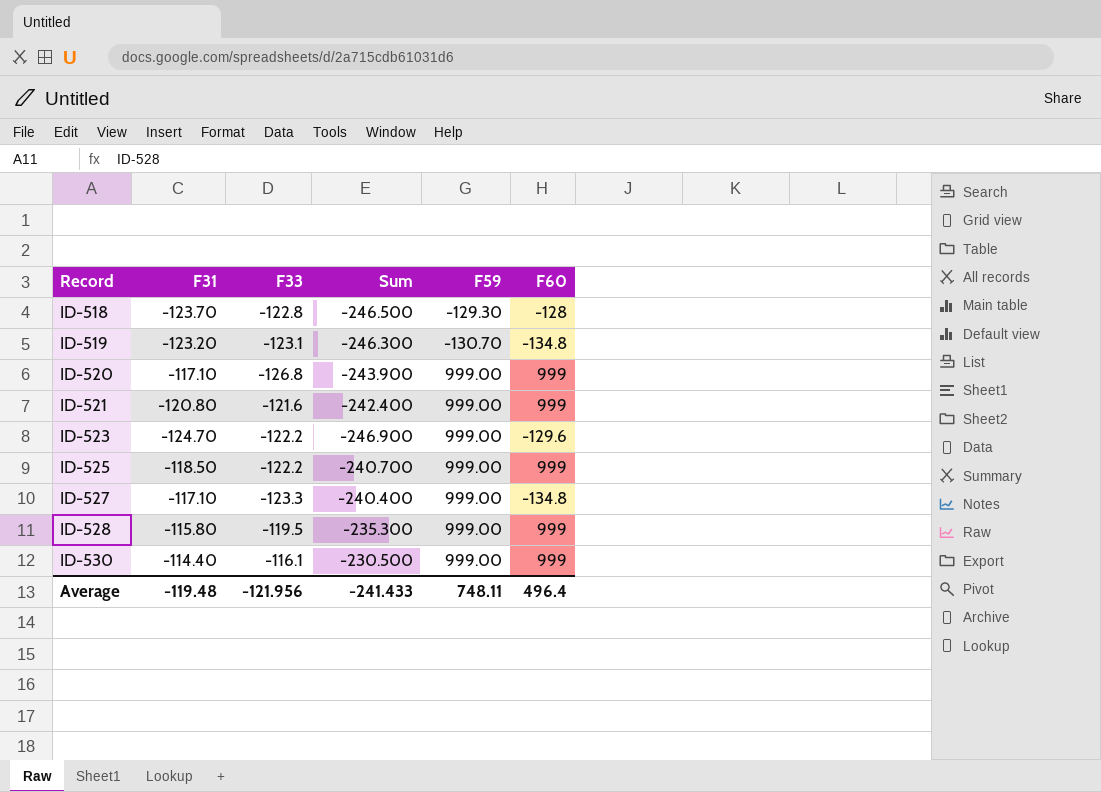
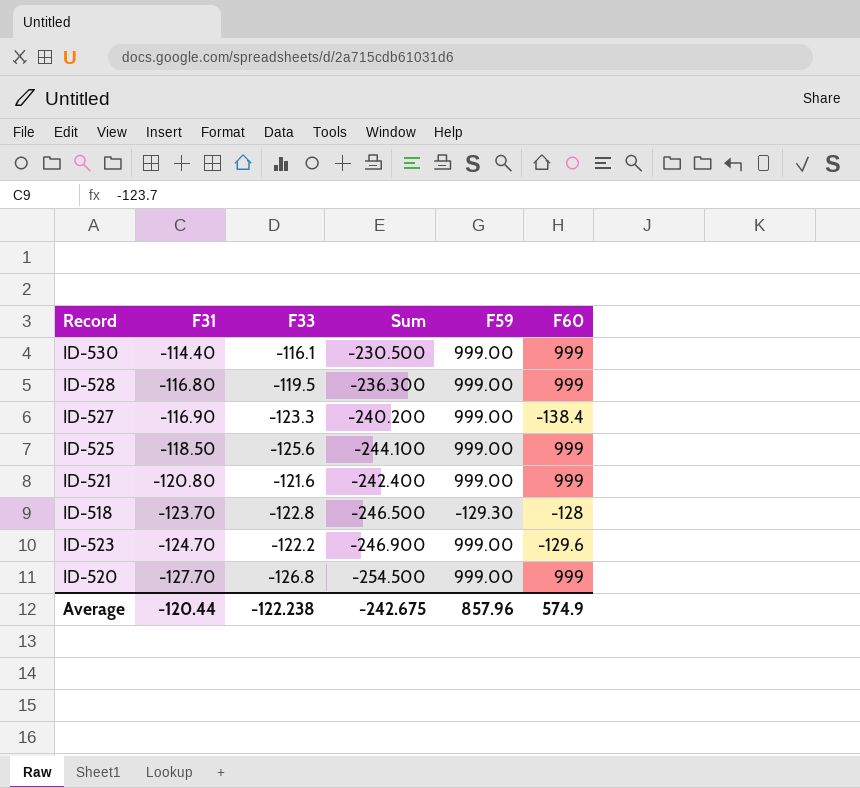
row order: Record ascending -> F31 descending
row ID-519: -123.20 | -123.1 | -246.300 | -130.70 | -134.8 -> none
ID-528 | F31: -115.80 -> -116.80
ID-528 | Sum: -235.300 -> -236.300
ID-527 | F31: -117.10 -> -116.90
ID-527 | Sum: -240.400 -> -240.200
ID-527 | F60: -134.8 -> -138.4
ID-525 | F33: -122.2 -> -125.6
ID-525 | Sum: -240.700 -> -244.100
ID-520 | F31: -117.10 -> -127.70
ID-520 | Sum: -243.900 -> -254.500
Average | F31: -119.48 -> -120.44
Average | F33: -121.956 -> -122.238
Average | Sum: -241.433 -> -242.675
Average | F59: 748.11 -> 857.96
Average | F60: 496.4 -> 574.9

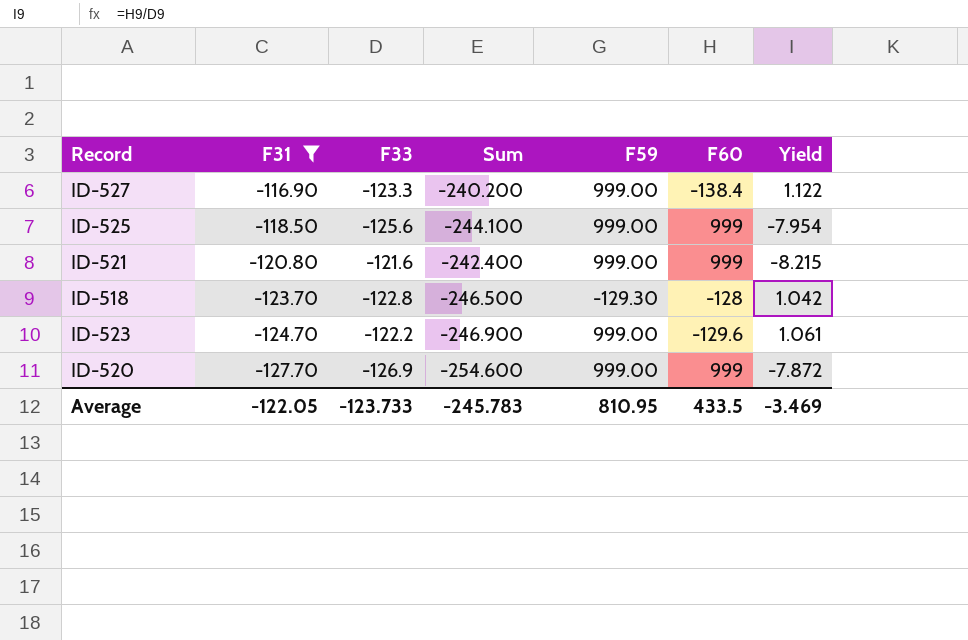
filter: none -> F31 <= -116.90
column Yield | formula: none -> [F60] / [F33]
ID-520 | F33: -126.8 -> -126.9
ID-520 | Sum: -254.500 -> -254.600
Average | F31: -120.44 -> -122.05
Average | F33: -122.238 -> -123.733
Average | Sum: -242.675 -> -245.783
Average | F59: 857.96 -> 810.95
Average | F60: 574.9 -> 433.5

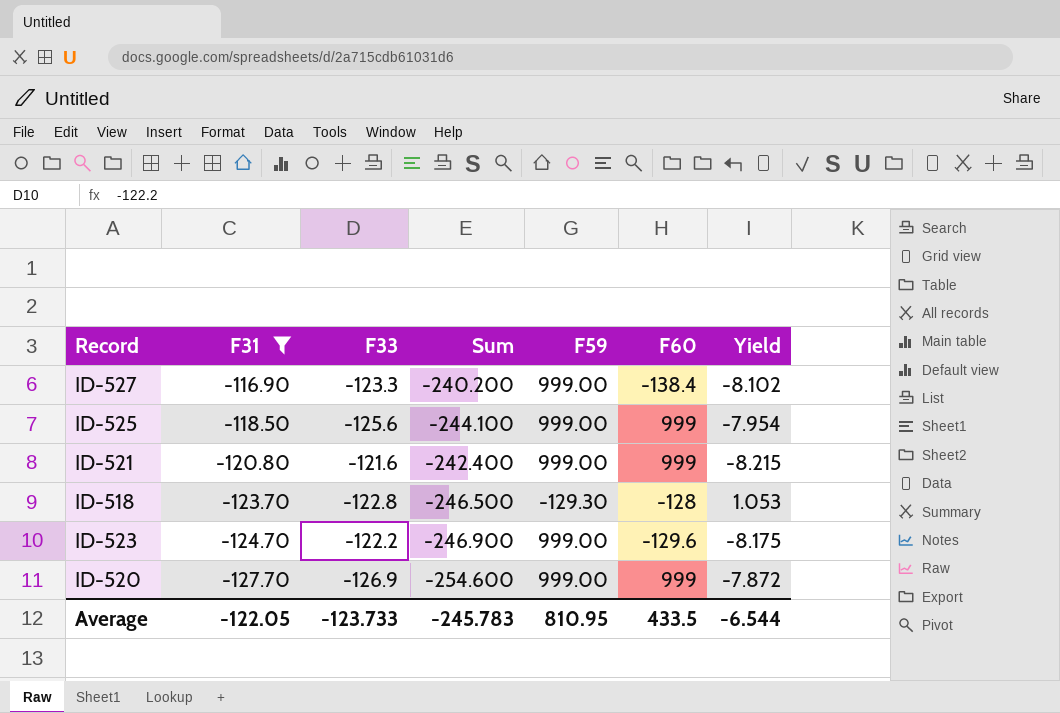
column Yield | formula: [F60] / [F33] -> [F59] / [F33]
Average | Yield: -3.469 -> -6.544

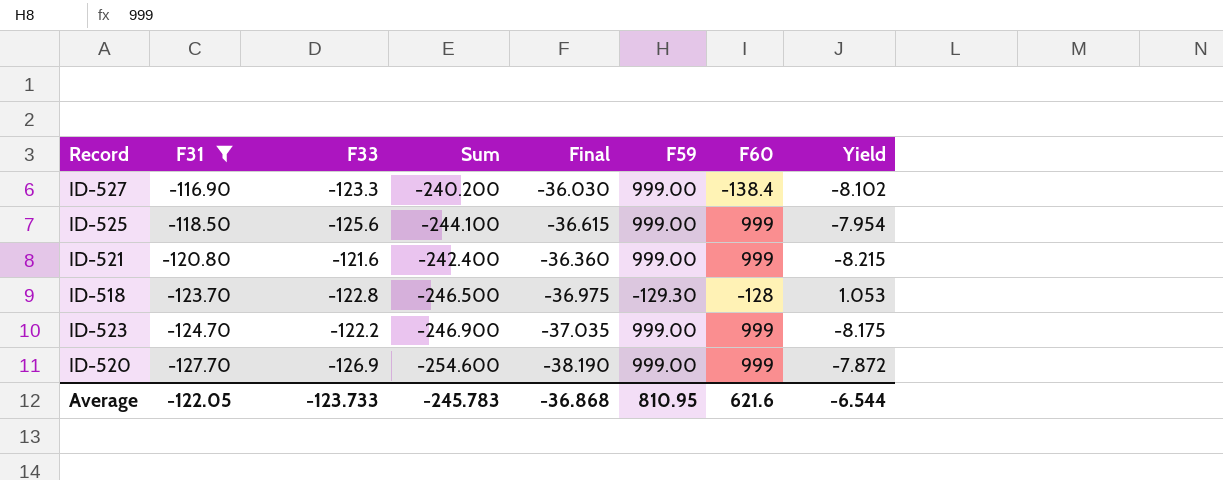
column Final | formula: none -> [Sum] * 0.15
ID-523 | F60: -129.6 -> 999
Average | F60: 433.5 -> 621.6

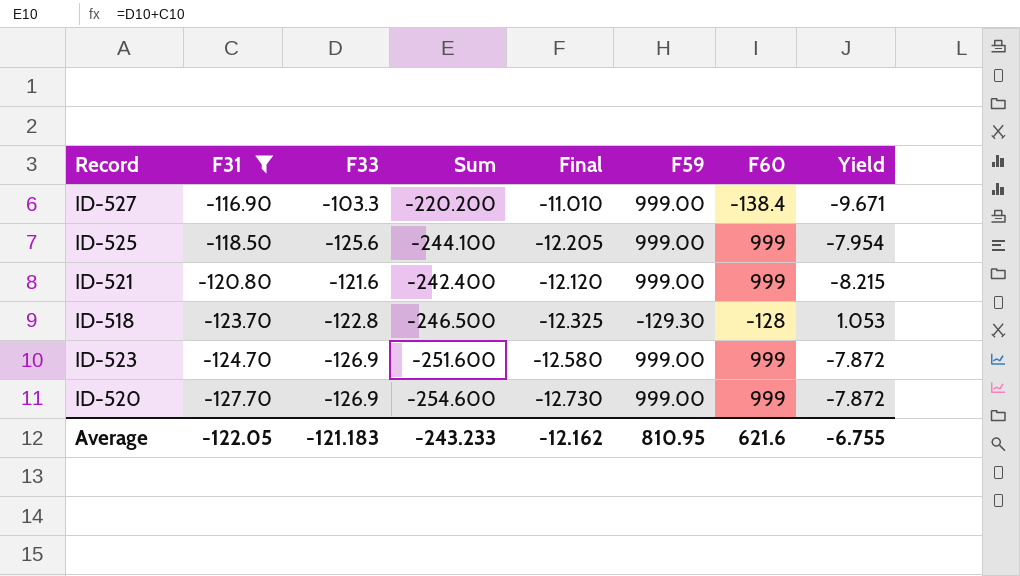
column Final | formula: [Sum] * 0.15 -> [Sum] * 0.05
ID-527 | F33: -123.3 -> -103.3
ID-527 | Sum: -240.200 -> -220.200
ID-527 | Yield: -8.102 -> -9.671
ID-523 | F33: -122.2 -> -126.9
ID-523 | Sum: -246.900 -> -251.600
ID-523 | Yield: -8.175 -> -7.872
Average | F33: -123.733 -> -121.183
Average | Sum: -245.783 -> -243.233
Average | Final: -36.868 -> -12.162
Average | Yield: -6.544 -> -6.755

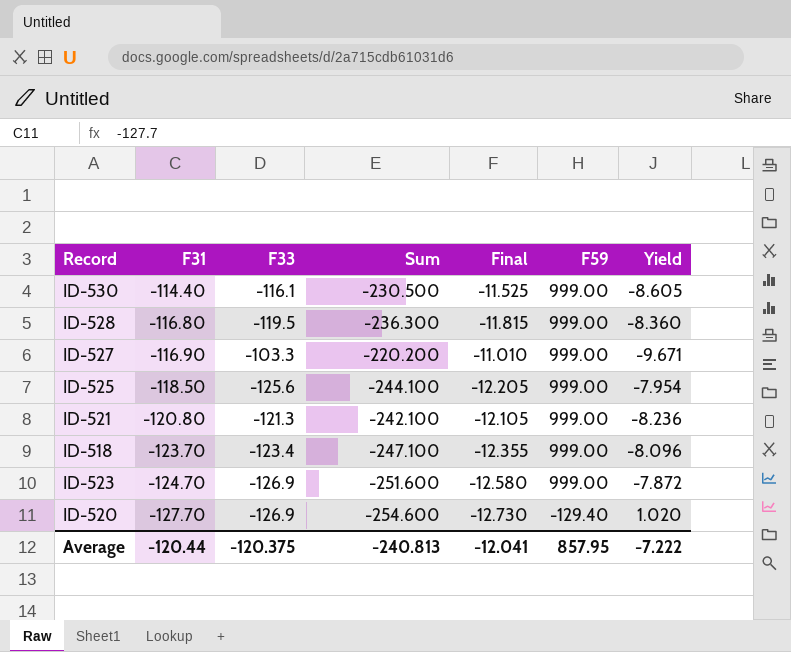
filter: F31 <= -116.90 -> none
column F60 | position: 7 -> none
ID-521 | F33: -121.6 -> -121.3
ID-521 | Sum: -242.400 -> -242.100
ID-521 | Final: -12.120 -> -12.105
ID-521 | Yield: -8.215 -> -8.236
ID-518 | F33: -122.8 -> -123.4
ID-518 | Sum: -246.500 -> -247.100
ID-518 | Final: -12.325 -> -12.355
ID-518 | F59: -129.30 -> 999.00
ID-518 | Yield: 1.053 -> -8.096
ID-520 | F59: 999.00 -> -129.40
ID-520 | Yield: -7.872 -> 1.020
Average | F31: -122.05 -> -120.44
Average | F33: -121.183 -> -120.375
Average | Sum: -243.233 -> -240.813
Average | Final: -12.162 -> -12.041
Average | F59: 810.95 -> 857.95
Average | Yield: -6.755 -> -7.222

